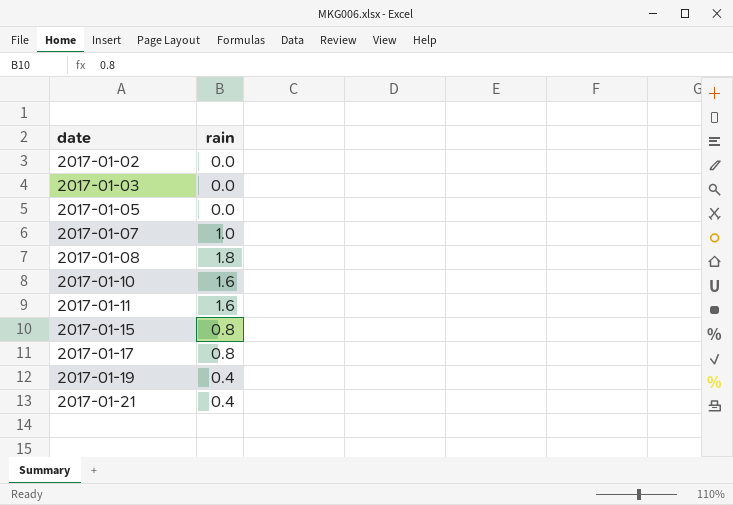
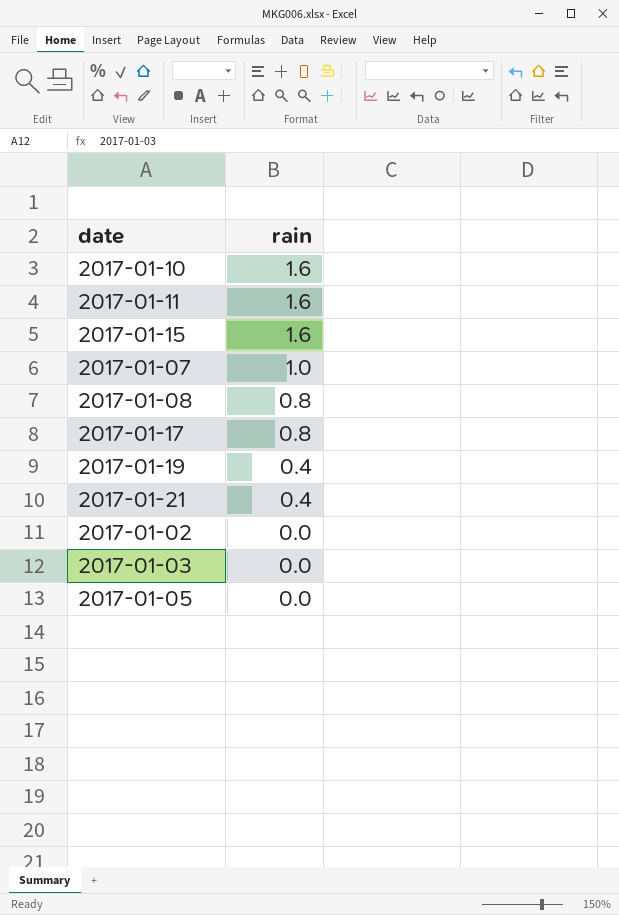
row order: date ascending -> rain descending
2017-01-15 | rain: 0.8 -> 1.6
2017-01-08 | rain: 1.8 -> 0.8

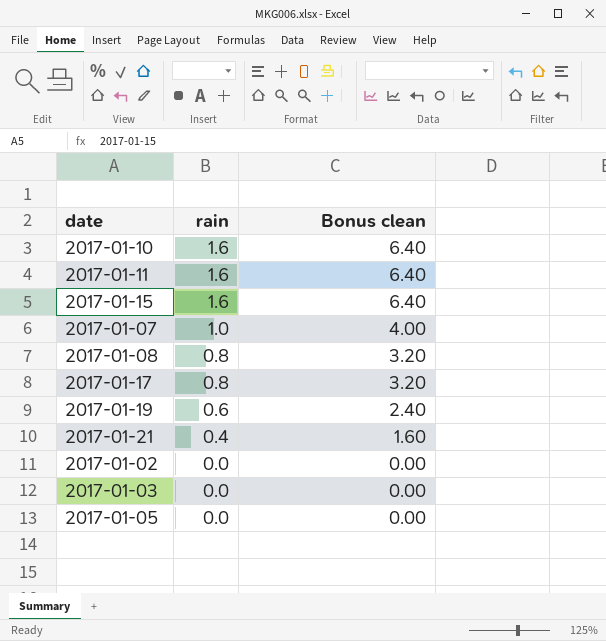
column Bonus clean | formula: none -> [rain] * 4
2017-01-19 | rain: 0.4 -> 0.6

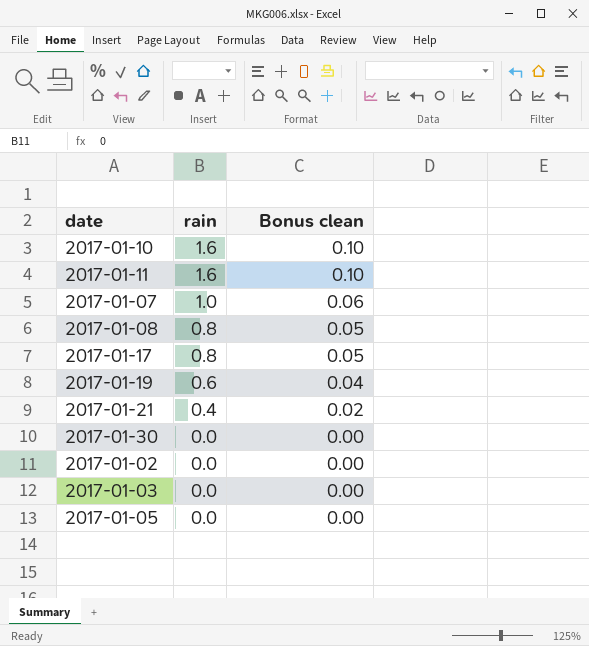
column Bonus clean | formula: [rain] * 4 -> [rain] * 0.06
row 2017-01-15: 1.6 | 6.40 -> none
row 2017-01-30: none -> 0.0 | 0.00

